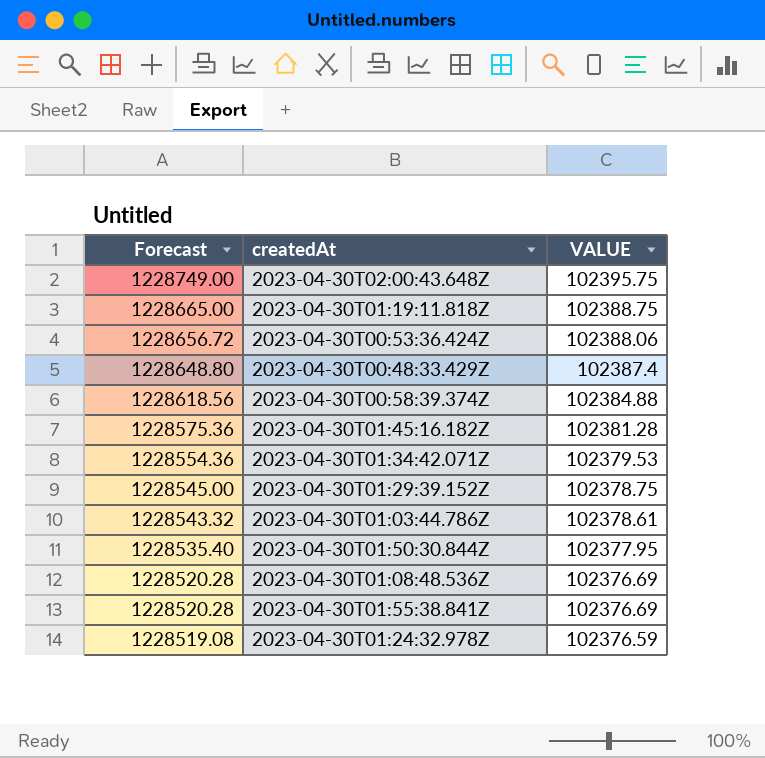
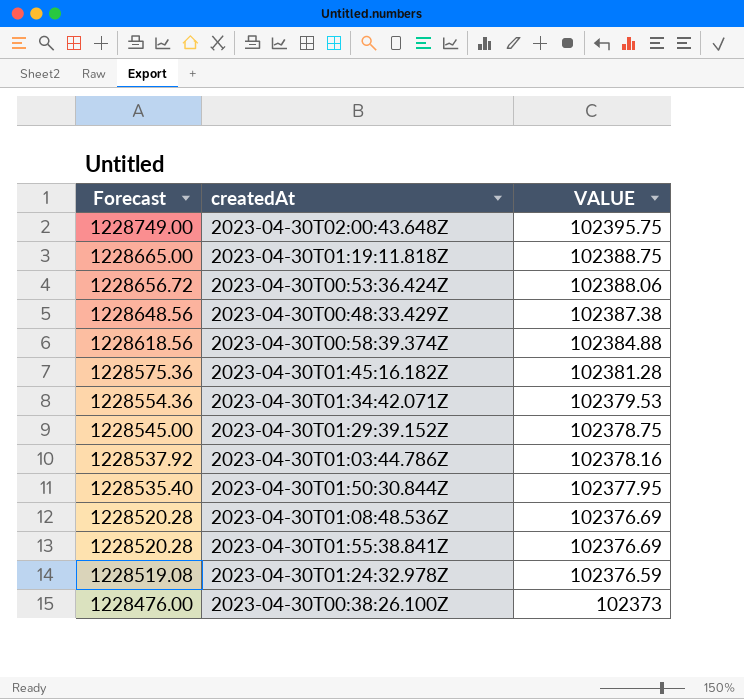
2023-04-30T00:48:33.429Z | Forecast: 1228648.80 -> 1228648.56
2023-04-30T00:48:33.429Z | VALUE: 102387.4 -> 102387.38
2023-04-30T01:03:44.786Z | Forecast: 1228543.32 -> 1228537.92
2023-04-30T01:03:44.786Z | VALUE: 102378.61 -> 102378.16
row 2023-04-30T00:38:26.100Z: none -> 1228476.00 | 102373

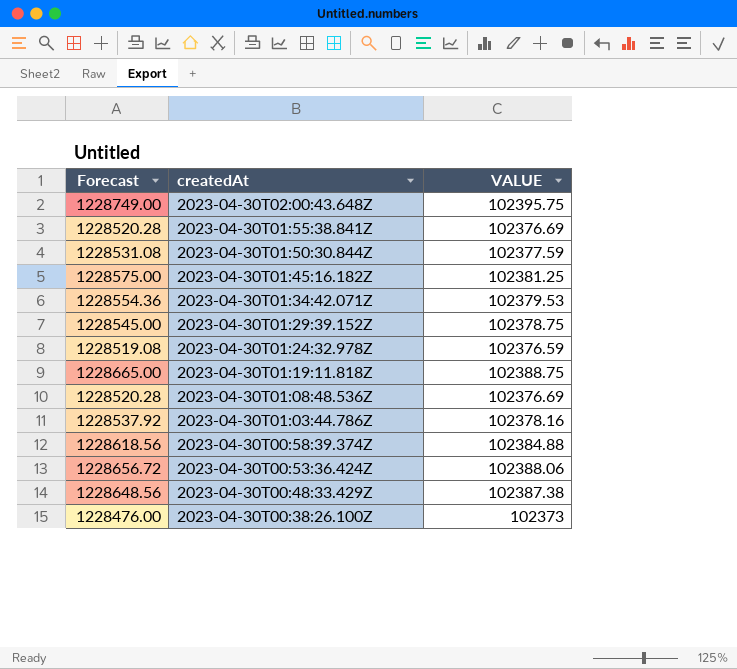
row order: Forecast descending -> createdAt descending
2023-04-30T01:50:30.844Z | Forecast: 1228535.40 -> 1228531.08
2023-04-30T01:50:30.844Z | VALUE: 102377.95 -> 102377.59
2023-04-30T01:45:16.182Z | Forecast: 1228575.36 -> 1228575.00
2023-04-30T01:45:16.182Z | VALUE: 102381.28 -> 102381.25

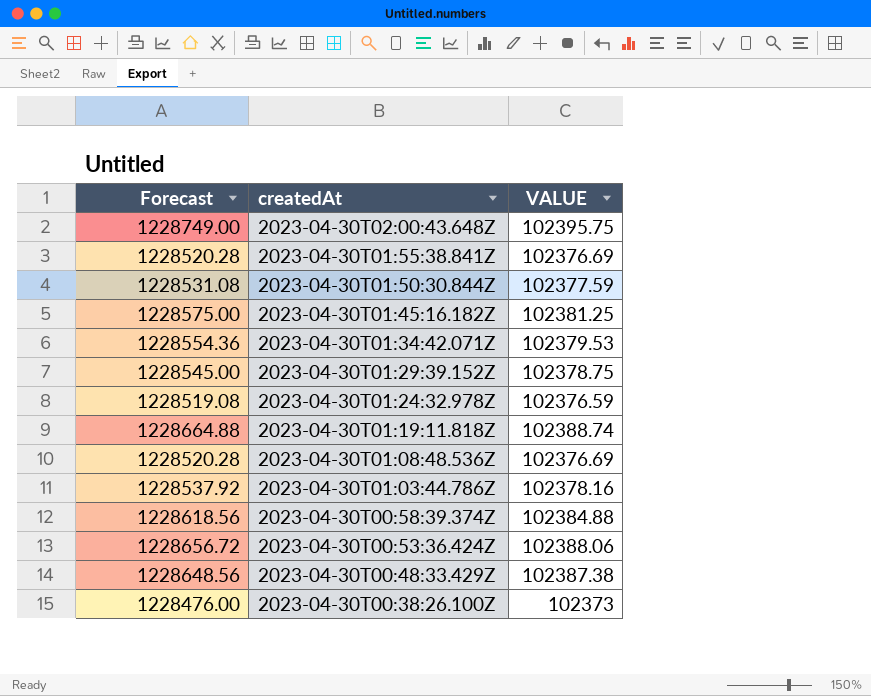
2023-04-30T01:19:11.818Z | Forecast: 1228665.00 -> 1228664.88
2023-04-30T01:19:11.818Z | VALUE: 102388.75 -> 102388.74

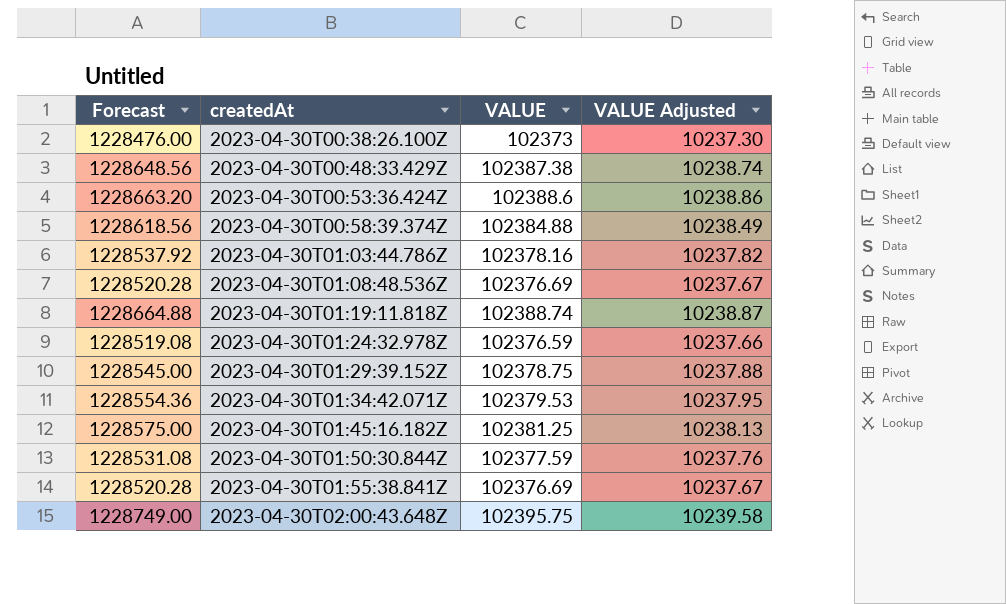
row order: createdAt descending -> createdAt ascending
column VALUE Adjusted | formula: none -> [VALUE] * 0.1
2023-04-30T00:53:36.424Z | Forecast: 1228656.72 -> 1228663.20
2023-04-30T00:53:36.424Z | VALUE: 102388.06 -> 102388.6

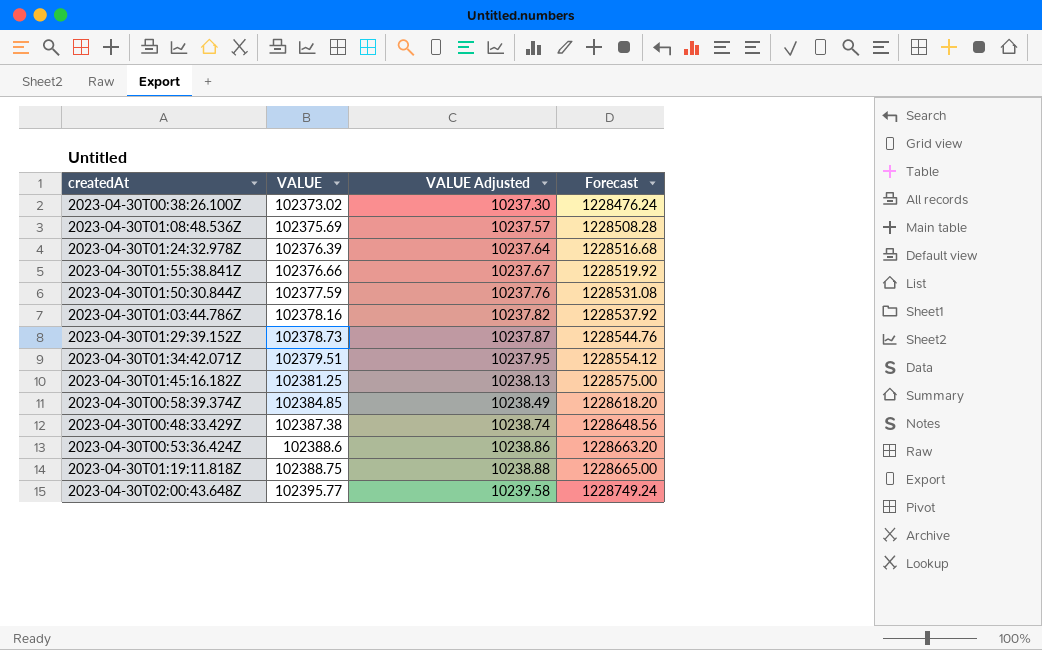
row order: createdAt ascending -> VALUE ascending
column Forecast | position: 1 -> 4
2023-04-30T00:38:26.100Z | VALUE: 102373 -> 102373.02
2023-04-30T00:38:26.100Z | Forecast: 1228476.00 -> 1228476.24
2023-04-30T01:08:48.536Z | VALUE: 102376.69 -> 102375.69
2023-04-30T01:08:48.536Z | VALUE Adjusted: 10237.67 -> 10237.57
2023-04-30T01:08:48.536Z | Forecast: 1228520.28 -> 1228508.28
2023-04-30T01:24:32.978Z | VALUE: 102376.59 -> 102376.39
2023-04-30T01:24:32.978Z | VALUE Adjusted: 10237.66 -> 10237.64
2023-04-30T01:24:32.978Z | Forecast: 1228519.08 -> 1228516.68
2023-04-30T01:55:38.841Z | VALUE: 102376.69 -> 102376.66
2023-04-30T01:55:38.841Z | Forecast: 1228520.28 -> 1228519.92
2023-04-30T01:29:39.152Z | VALUE: 102378.75 -> 102378.73
2023-04-30T01:29:39.152Z | VALUE Adjusted: 10237.88 -> 10237.87
2023-04-30T01:29:39.152Z | Forecast: 1228545.00 -> 1228544.76
2023-04-30T01:34:42.071Z | VALUE: 102379.53 -> 102379.51
2023-04-30T01:34:42.071Z | Forecast: 1228554.36 -> 1228554.12
2023-04-30T00:58:39.374Z | VALUE: 102384.88 -> 102384.85
2023-04-30T00:58:39.374Z | Forecast: 1228618.56 -> 1228618.20
2023-04-30T01:19:11.818Z | VALUE: 102388.74 -> 102388.75
2023-04-30T01:19:11.818Z | VALUE Adjusted: 10238.87 -> 10238.88
2023-04-30T01:19:11.818Z | Forecast: 1228664.88 -> 1228665.00
2023-04-30T02:00:43.648Z | VALUE: 102395.75 -> 102395.77
2023-04-30T02:00:43.648Z | Forecast: 1228749.00 -> 1228749.24

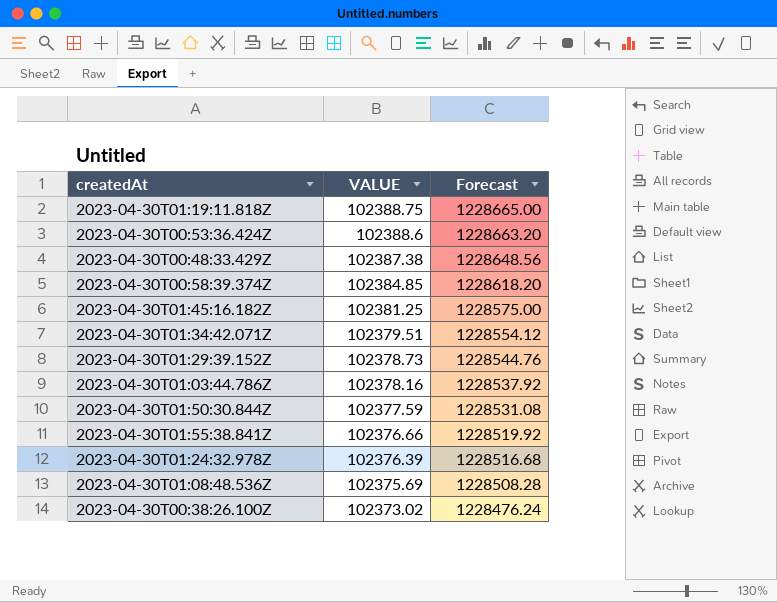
row order: VALUE ascending -> VALUE descending
column VALUE Adjusted | formula: [VALUE] * 0.1 -> none
row 2023-04-30T02:00:43.648Z: 102395.77 | 10239.58 | 1228749.24 -> none

